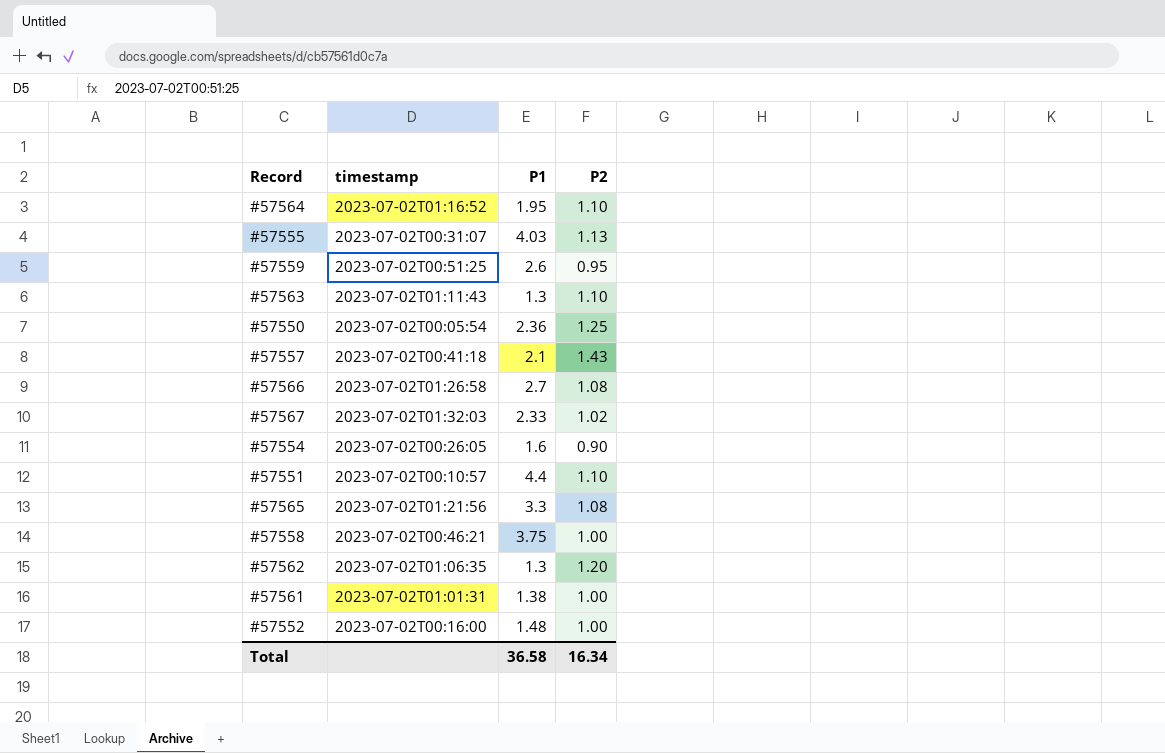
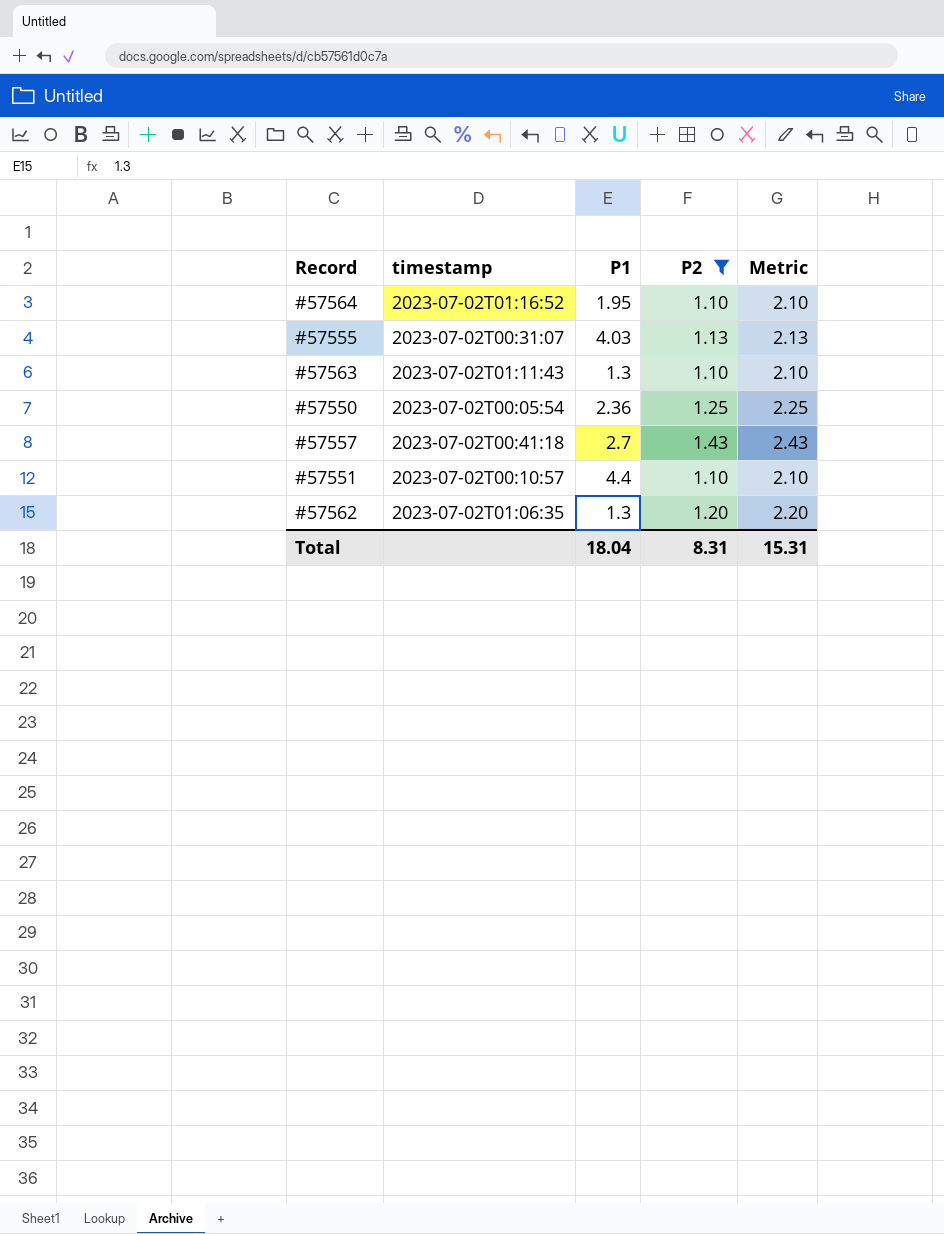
filter: none -> P2 >= 1.10
column Metric | formula: none -> [P2] + 1
#57557 | P1: 2.1 -> 2.7
Total | P1: 36.58 -> 18.04
Total | P2: 16.34 -> 8.31

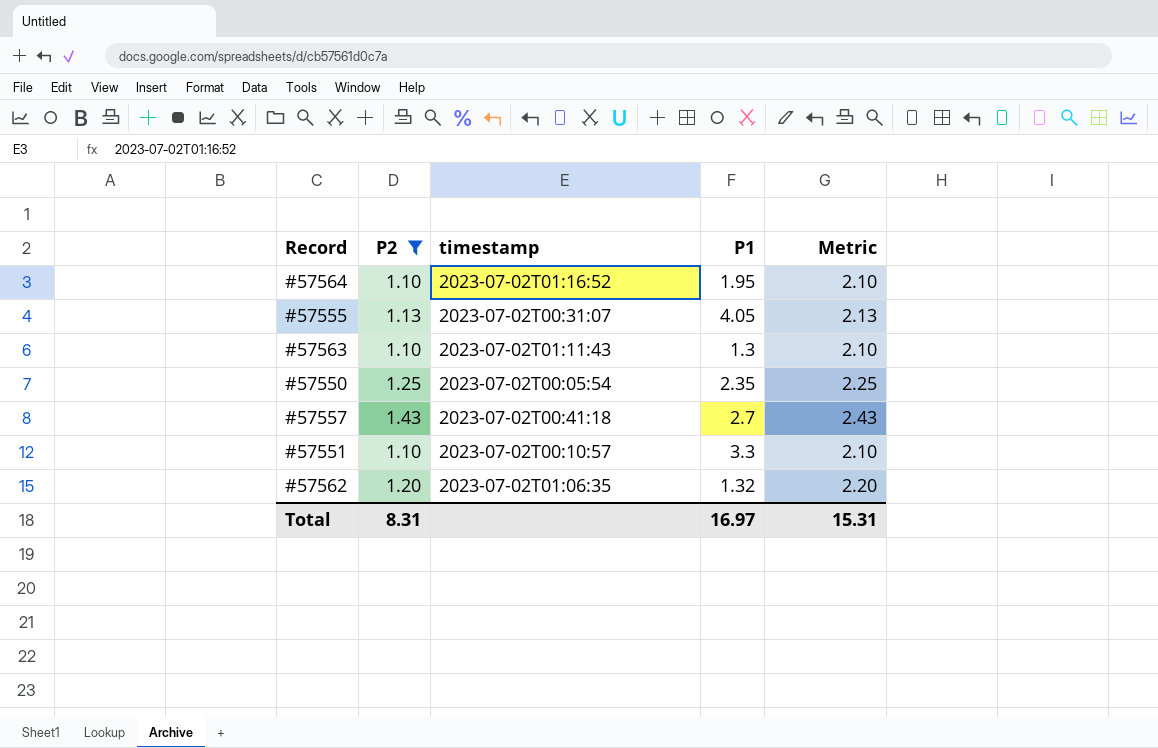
column P2 | position: 4 -> 2
#57555 | P1: 4.03 -> 4.05
#57550 | P1: 2.36 -> 2.35
#57551 | P1: 4.4 -> 3.3
#57562 | P1: 1.3 -> 1.32
Total | P1: 18.04 -> 16.97

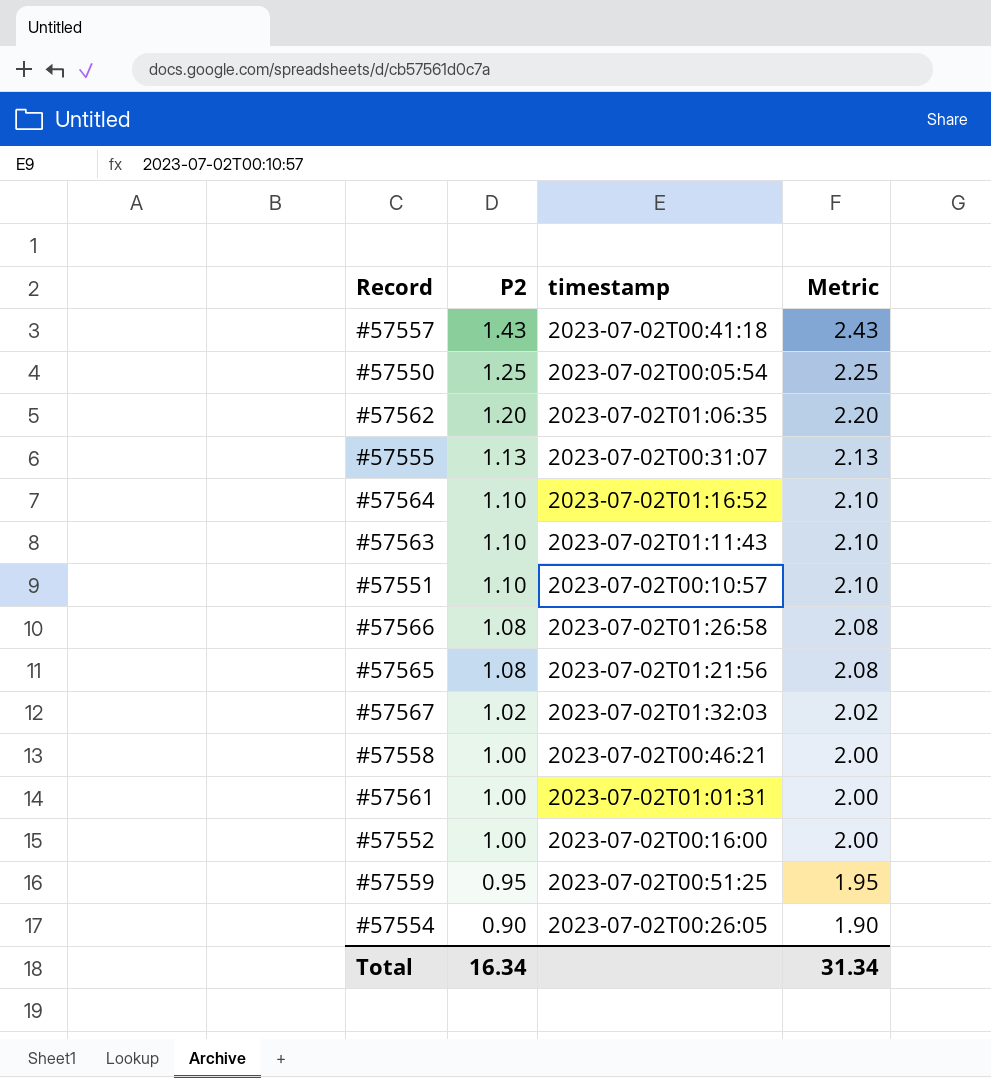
filter: P2 >= 1.10 -> none
row order: none -> P2 descending
column P1 | position: 4 -> none
Total | P2: 8.31 -> 16.34
Total | Metric: 15.31 -> 31.34

